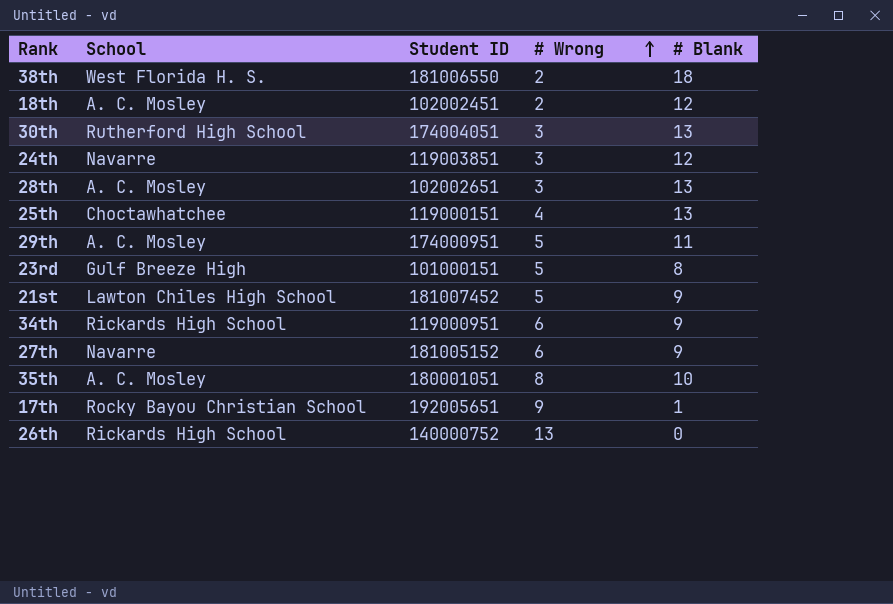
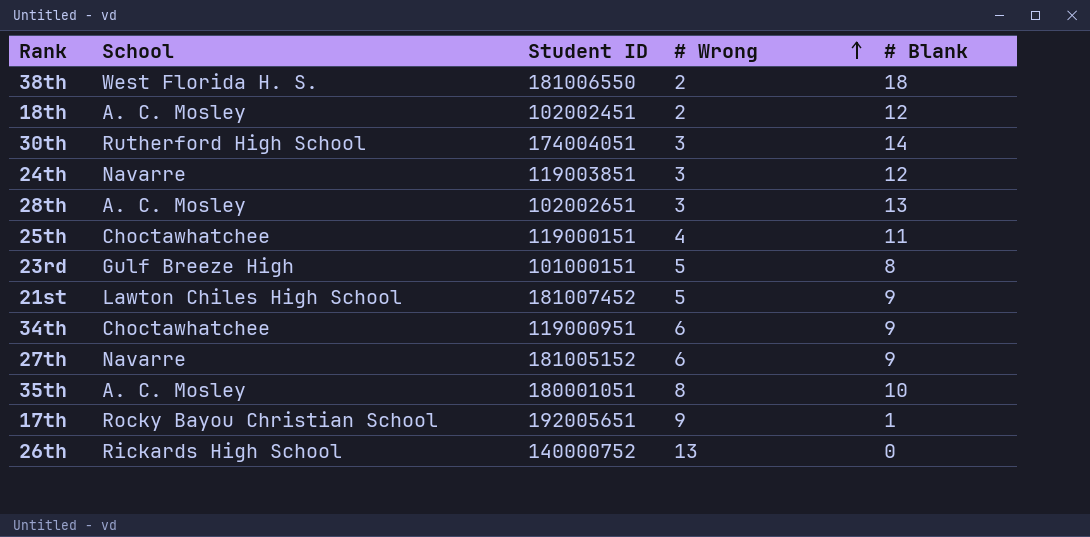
row 29th: A. C. Mosley | 174000951 | 5 | 11 -> none
30th | # Blank: 13 -> 14
25th | # Blank: 13 -> 11
34th | School: Rickards High School -> Choctawhatchee

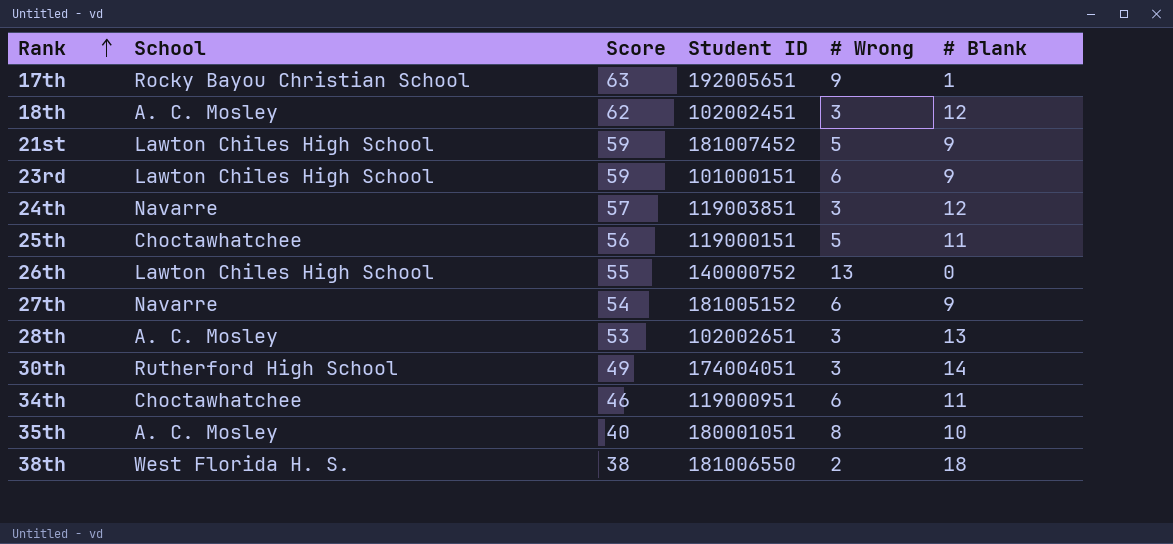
row order: # Wrong ascending -> Rank ascending
column Score | position: none -> 3
18th | # Wrong: 2 -> 3
23rd | School: Gulf Breeze High -> Lawton Chiles High School
23rd | # Wrong: 5 -> 6
23rd | # Blank: 8 -> 9
25th | # Wrong: 4 -> 5
26th | School: Rickards High School -> Lawton Chiles High School
34th | # Blank: 9 -> 11

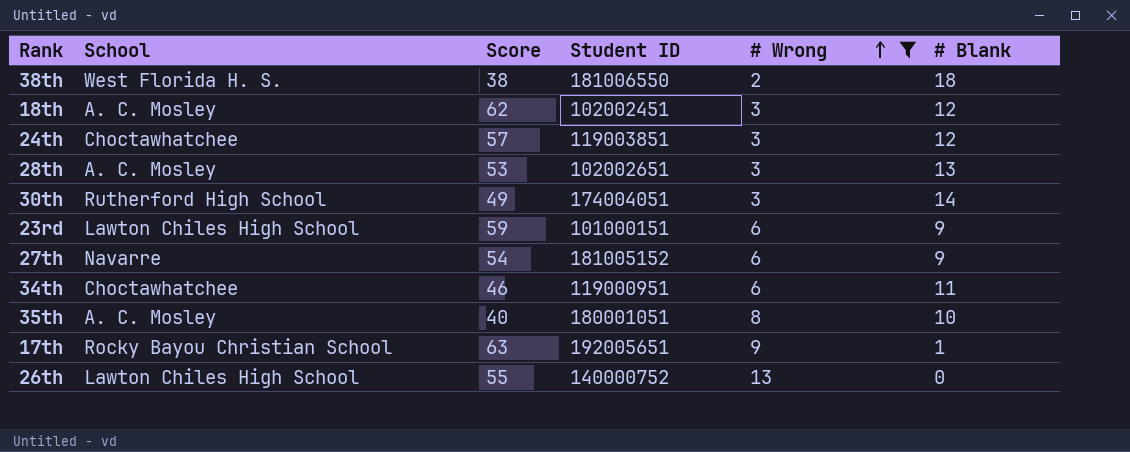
filter: none -> # Wrong != 5
row order: Rank ascending -> # Wrong ascending
24th | School: Navarre -> Choctawhatchee

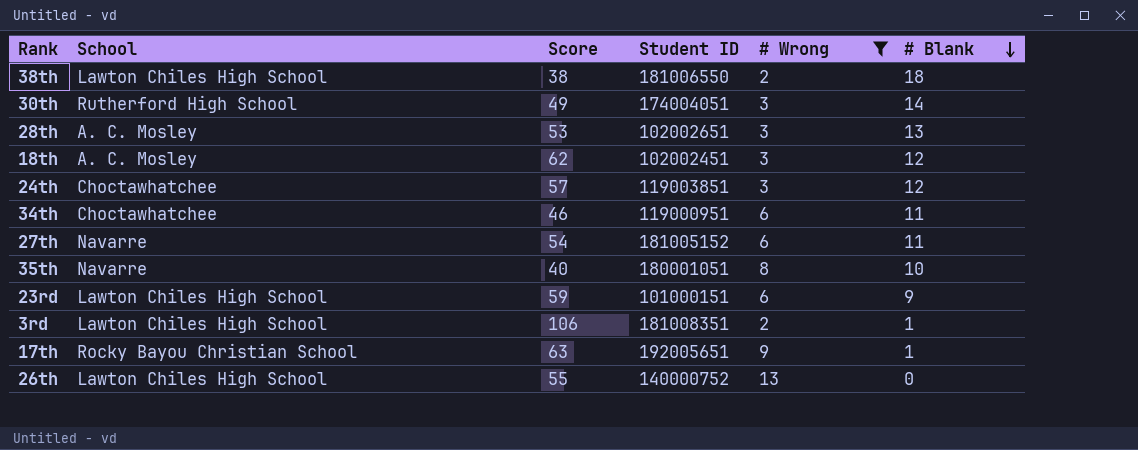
row order: # Wrong ascending -> # Blank descending
38th | School: West Florida H. S. -> Lawton Chiles High School
27th | # Blank: 9 -> 11
35th | School: A. C. Mosley -> Navarre
row 3rd: none -> Lawton Chiles High School | 106 | 181008351 | 2 | 1

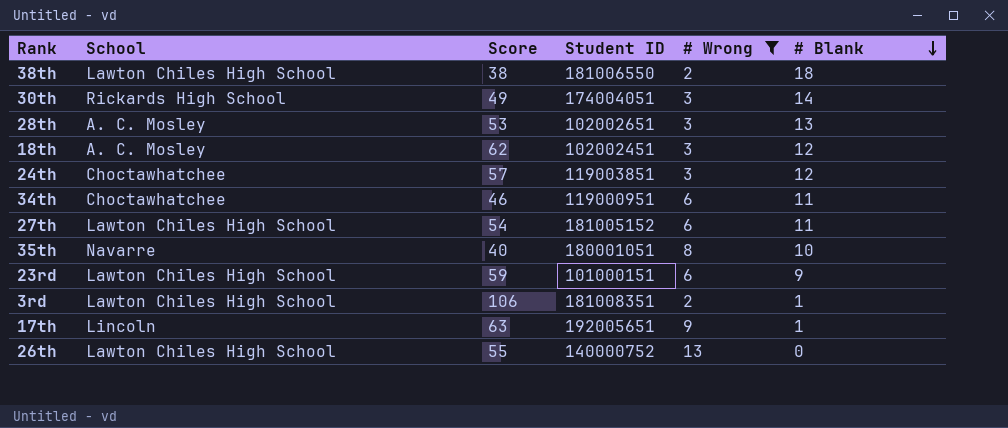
30th | School: Rutherford High School -> Rickards High School
27th | School: Navarre -> Lawton Chiles High School
17th | School: Rocky Bayou Christian School -> Lincoln

